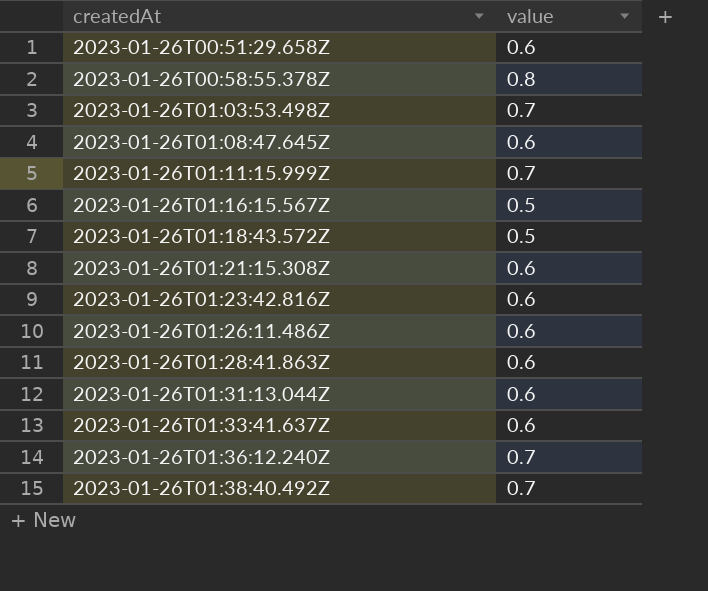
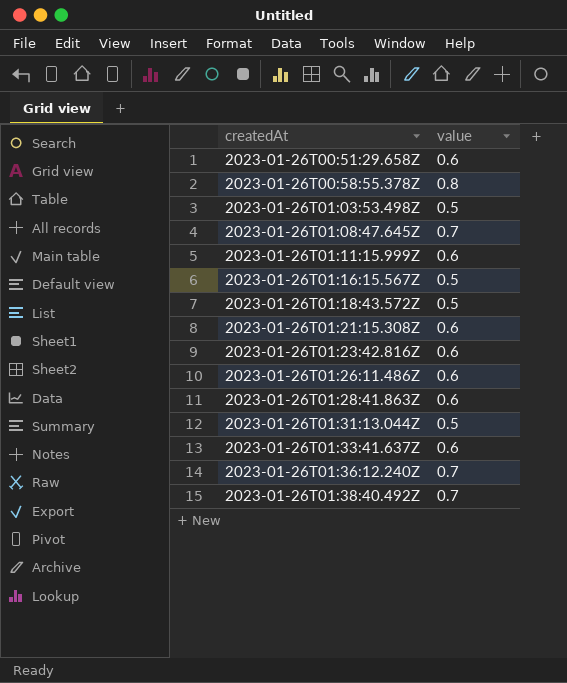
2023-01-26T01:03:53.498Z | value: 0.7 -> 0.5
2023-01-26T01:08:47.645Z | value: 0.6 -> 0.7
2023-01-26T01:11:15.999Z | value: 0.7 -> 0.6
2023-01-26T01:31:13.044Z | value: 0.6 -> 0.5

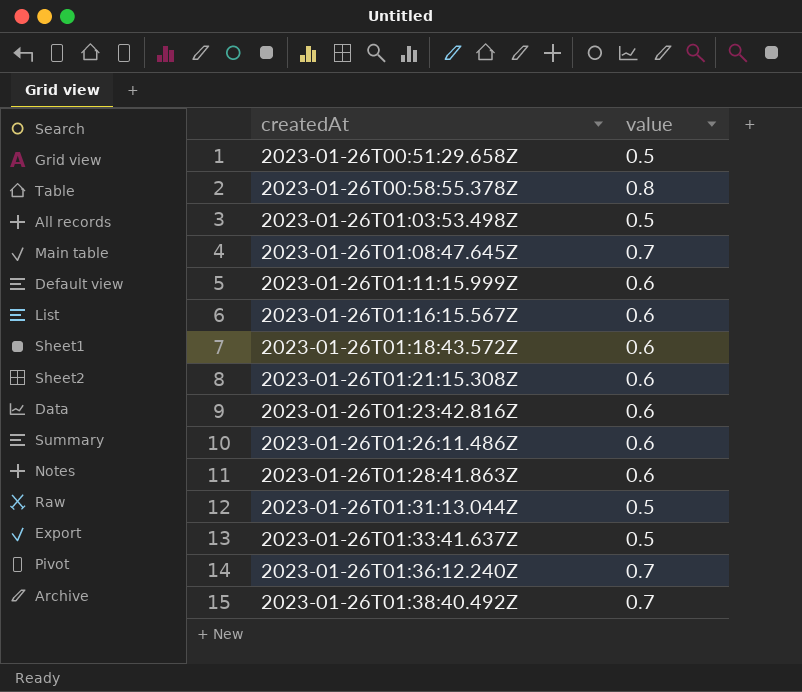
2023-01-26T00:51:29.658Z | value: 0.6 -> 0.5
2023-01-26T01:16:15.567Z | value: 0.5 -> 0.6
2023-01-26T01:18:43.572Z | value: 0.5 -> 0.6
2023-01-26T01:33:41.637Z | value: 0.6 -> 0.5

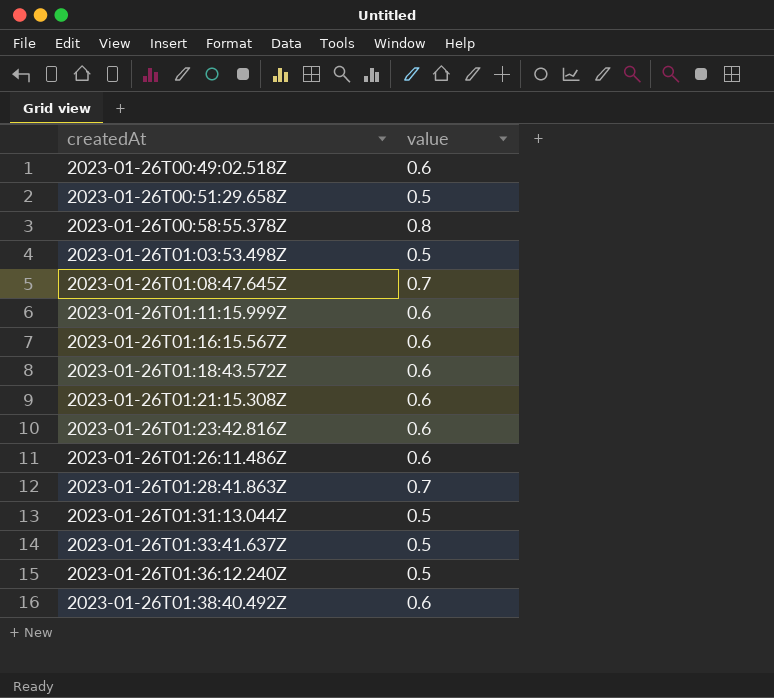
row 2023-01-26T00:49:02.518Z: none -> 0.6
2023-01-26T01:28:41.863Z | value: 0.6 -> 0.7
2023-01-26T01:36:12.240Z | value: 0.7 -> 0.5
2023-01-26T01:38:40.492Z | value: 0.7 -> 0.6

